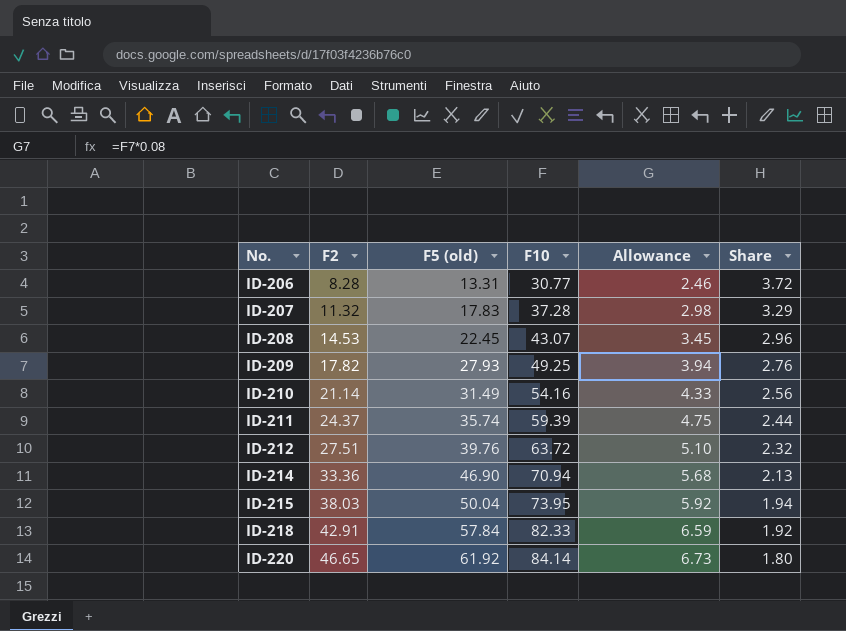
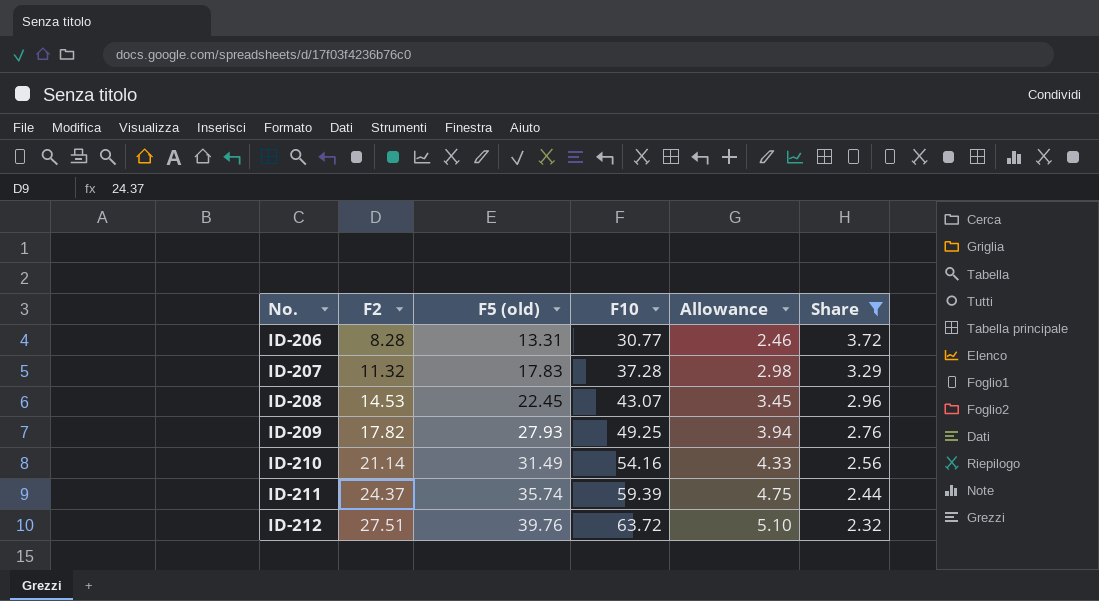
filter: none -> Share >= 2.32

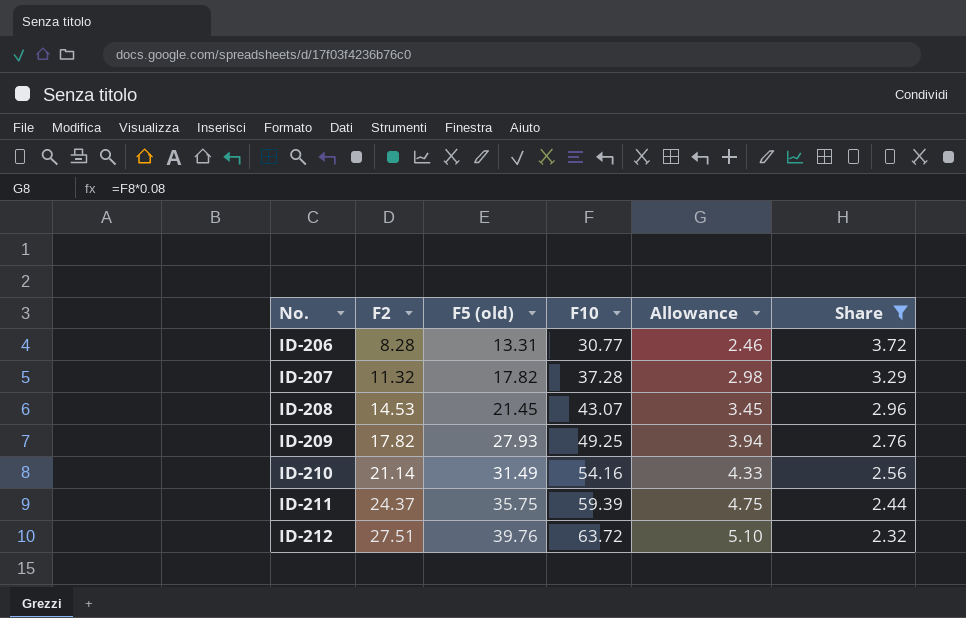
ID-207 | F5 (old): 17.83 -> 17.82
ID-208 | F5 (old): 22.45 -> 21.45
ID-211 | F5 (old): 35.74 -> 35.75

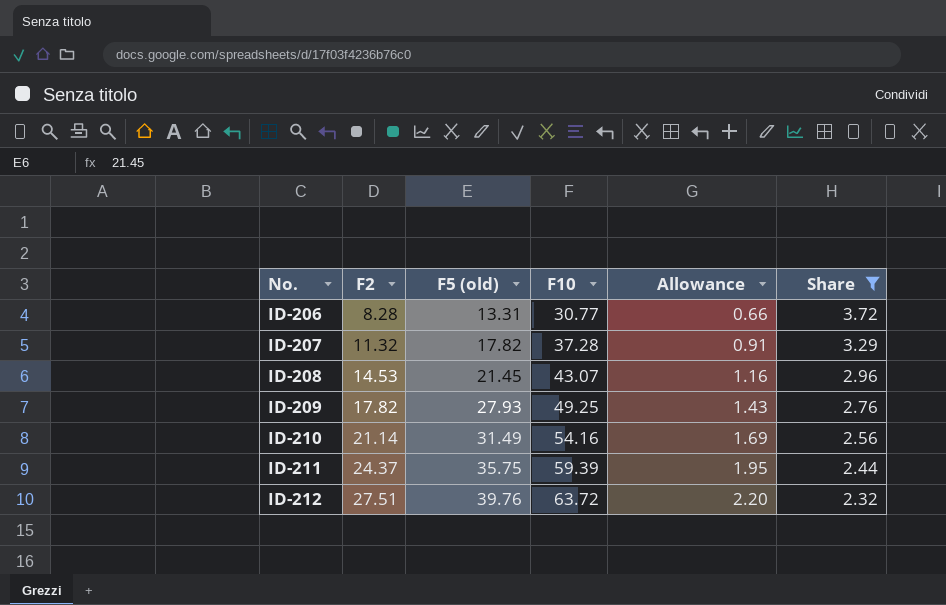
column Allowance | formula: [F10] * 0.08 -> [F2] * 0.08

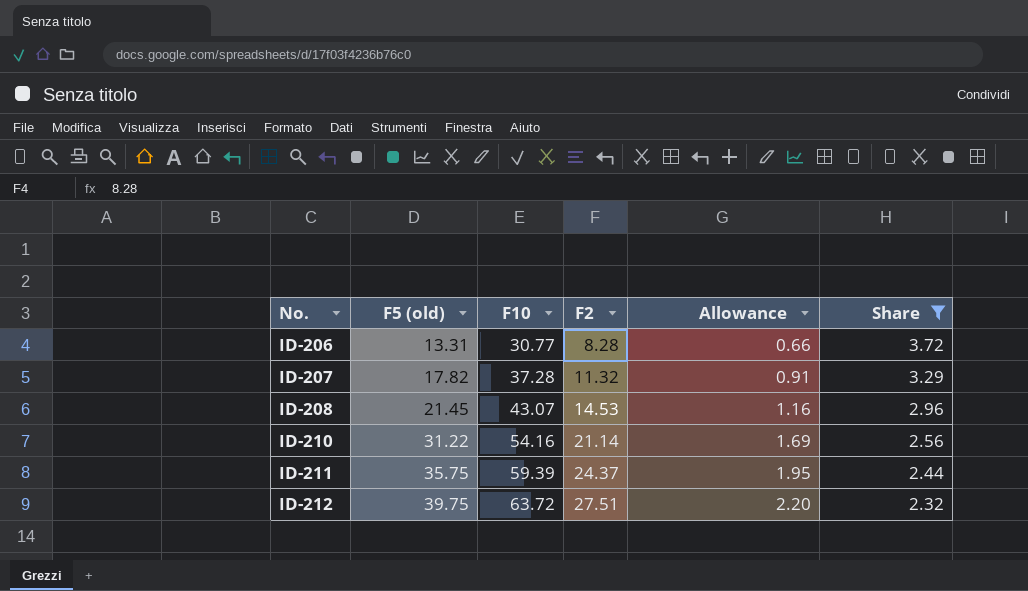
column F2 | position: 2 -> 4
row ID-209: 17.82 | 27.93 | 49.25 | 1.43 | 2.76 -> none
ID-210 | F5 (old): 31.49 -> 31.22
ID-212 | F5 (old): 39.76 -> 39.75

